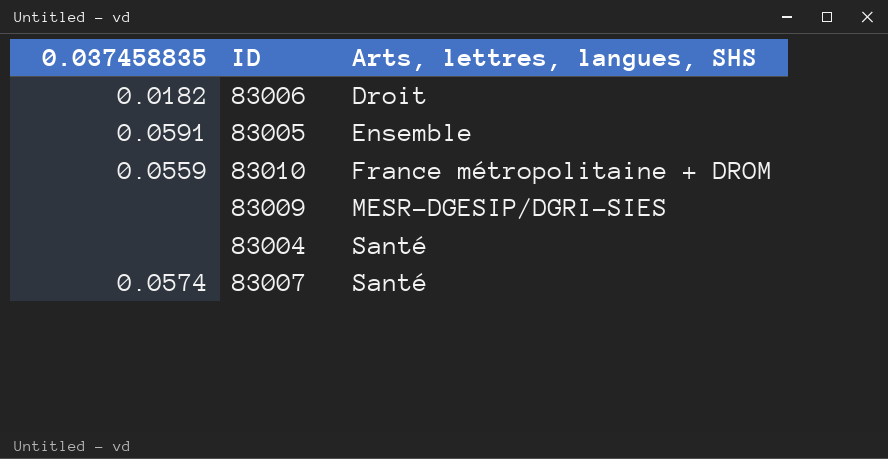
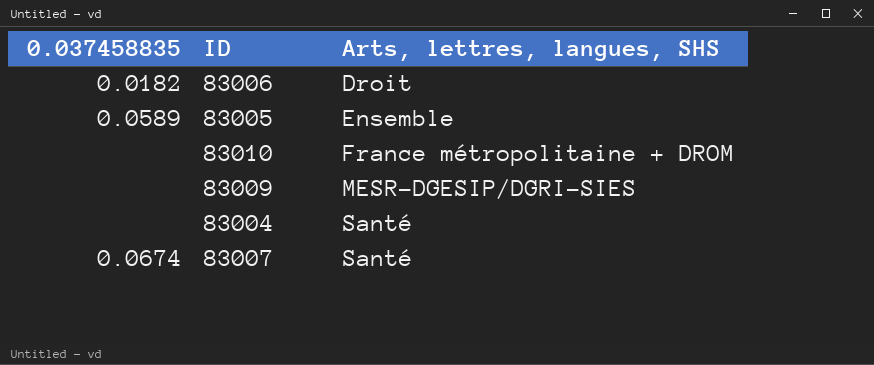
83005 | 0.037458835: 0.0591 -> 0.0589
83010 | 0.037458835: 0.0559 -> none
83007 | 0.037458835: 0.0574 -> 0.0674

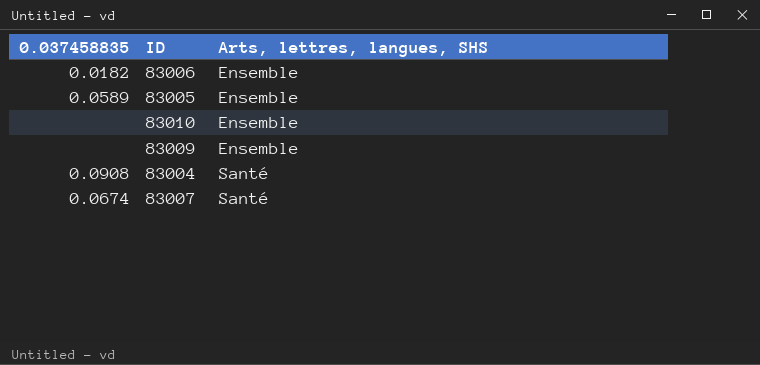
83006 | Arts, lettres, langues, SHS: Droit -> Ensemble
83010 | Arts, lettres, langues, SHS: France métropolitaine + DROM -> Ensemble
83009 | Arts, lettres, langues, SHS: MESR-DGESIP/DGRI-SIES -> Ensemble
83004 | 0.037458835: none -> 0.0908

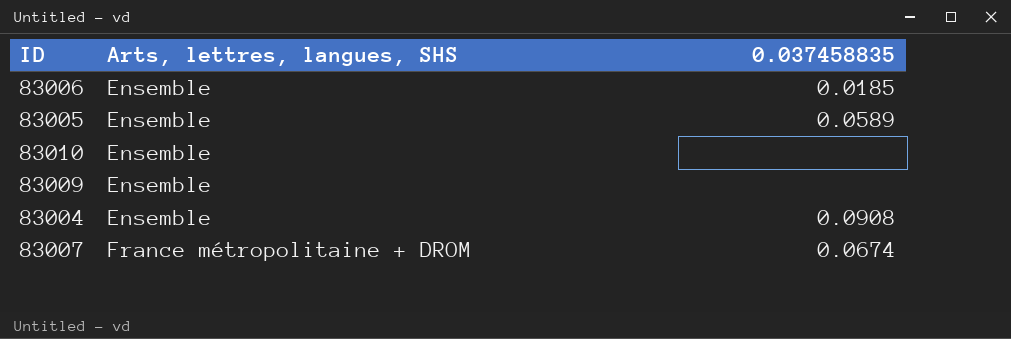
column 0.037458835 | position: 1 -> 3
83006 | 0.037458835: 0.0182 -> 0.0185
83004 | Arts, lettres, langues, SHS: Santé -> Ensemble
83007 | Arts, lettres, langues, SHS: Santé -> France métropolitaine + DROM

